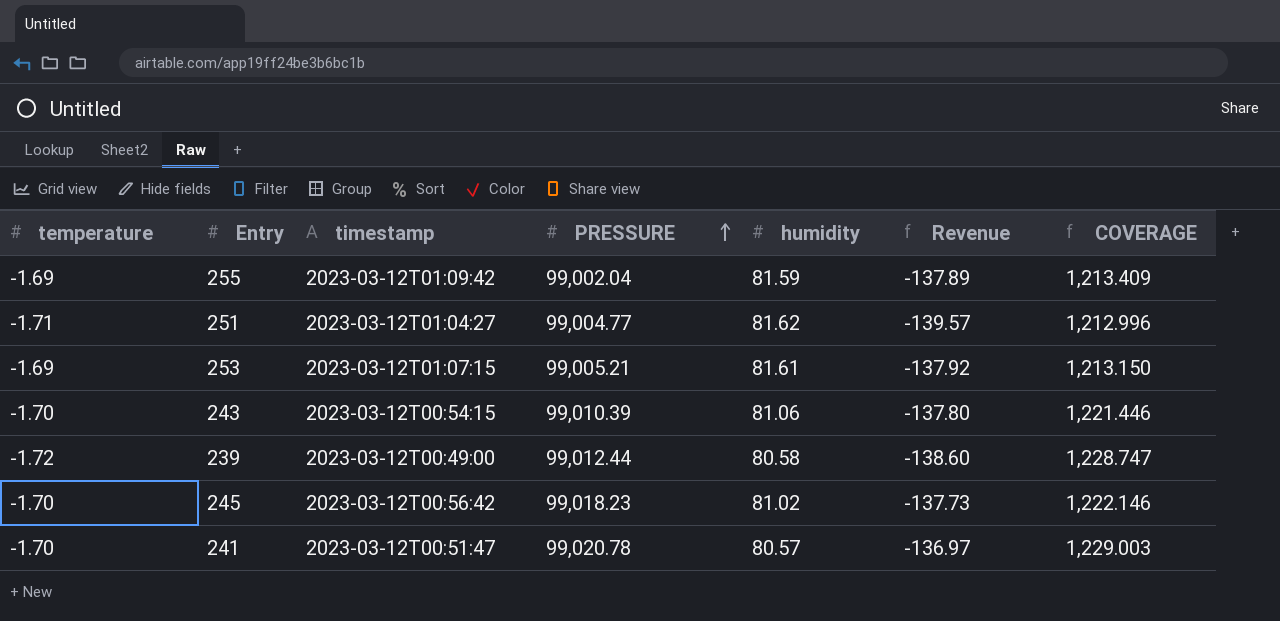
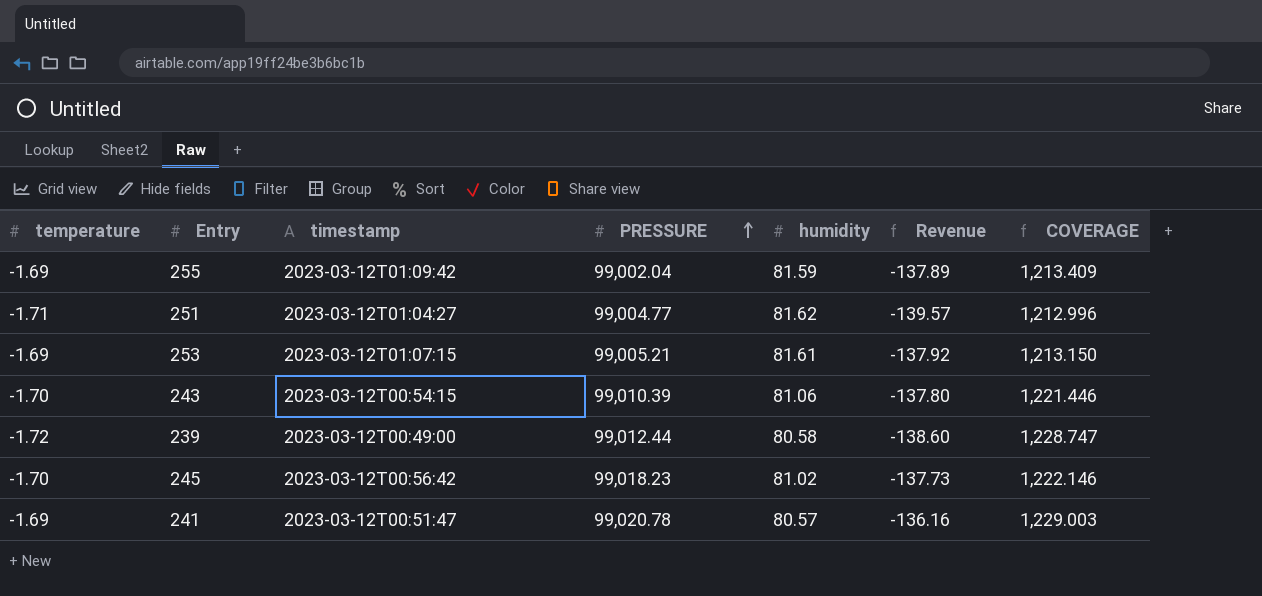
241 | temperature: -1.70 -> -1.69
241 | Revenue: -136.97 -> -136.16

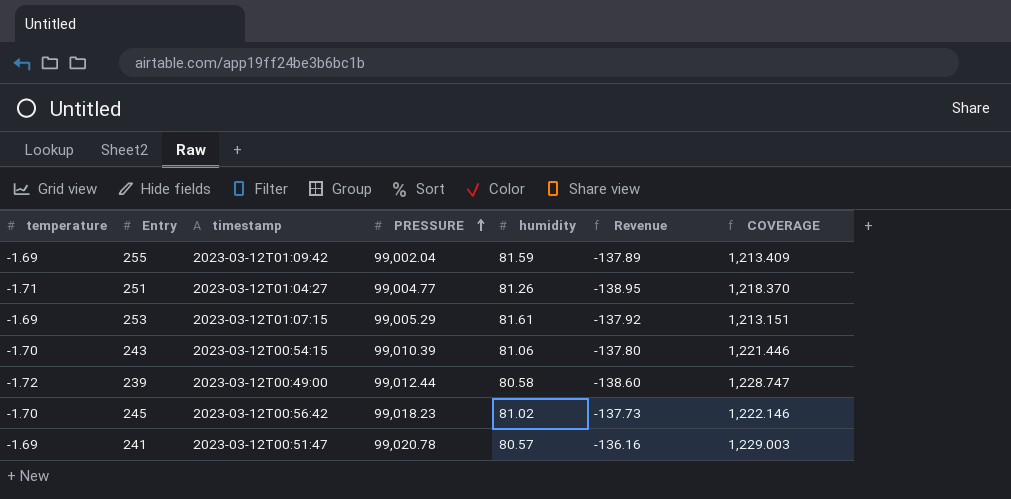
251 | humidity: 81.62 -> 81.26
251 | Revenue: -139.57 -> -138.95
251 | COVERAGE: 1,212.996 -> 1,218.370
253 | PRESSURE: 99,005.21 -> 99,005.29
253 | COVERAGE: 1,213.150 -> 1,213.151

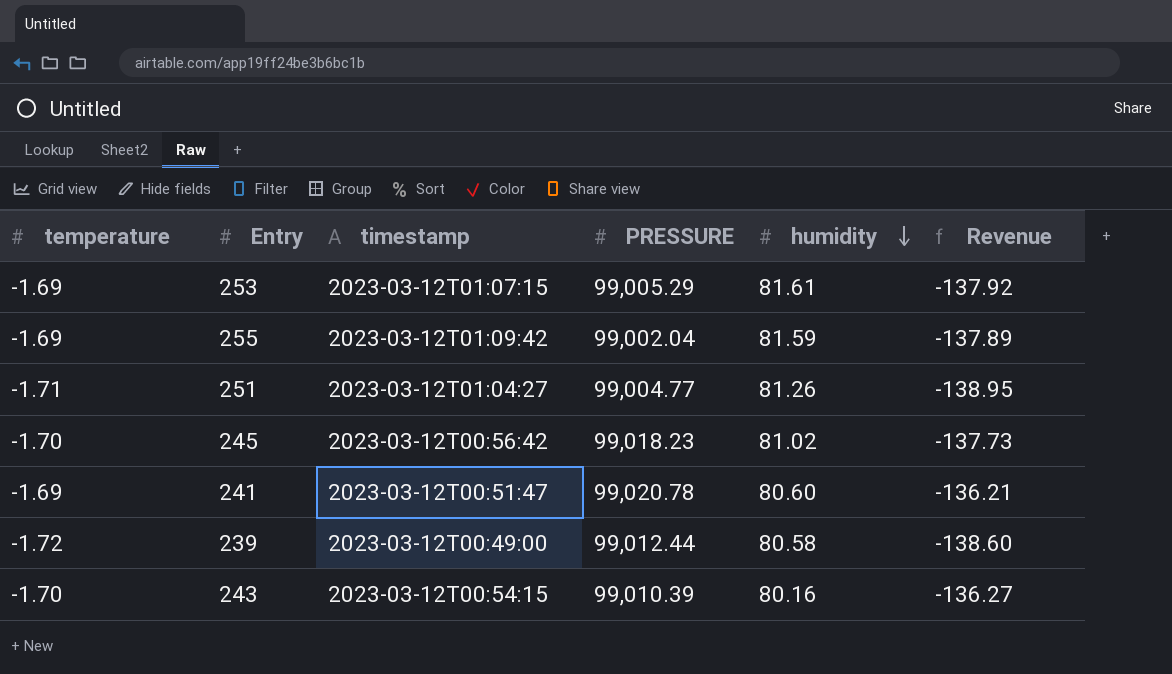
row order: PRESSURE ascending -> humidity descending
column COVERAGE | formula: [PRESSURE] / [humidity] -> none
241 | humidity: 80.57 -> 80.60
241 | Revenue: -136.16 -> -136.21
243 | humidity: 81.06 -> 80.16
243 | Revenue: -137.80 -> -136.27

